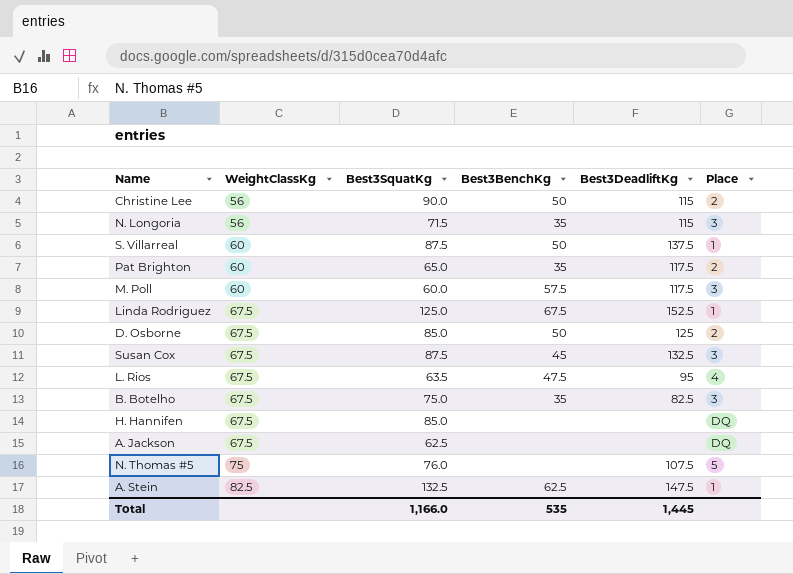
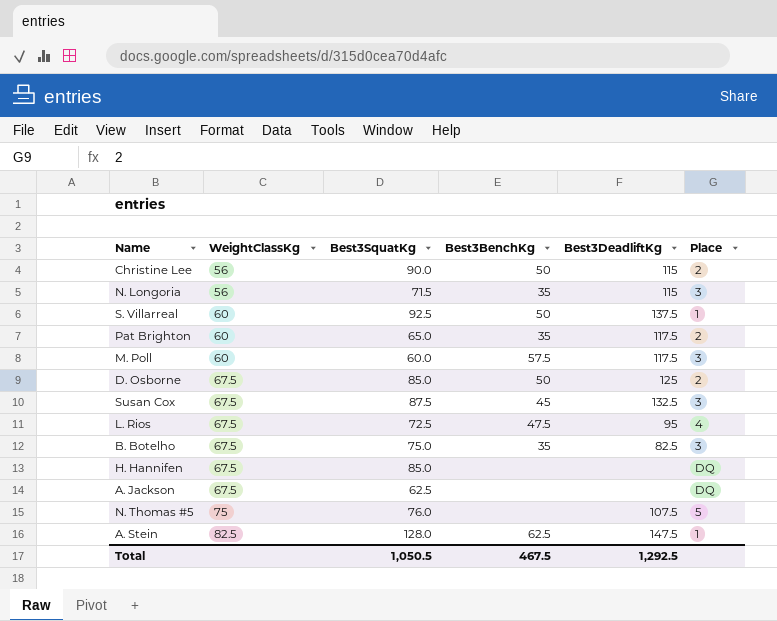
row Linda Rodriguez: 67.5 | 125.0 | 67.5 | 152.5 | 1 -> none
S. Villarreal | Best3SquatKg: 87.5 -> 92.5
L. Rios | Best3SquatKg: 63.5 -> 72.5
A. Stein | Best3SquatKg: 132.5 -> 128.0
Total | Best3SquatKg: 1,166.0 -> 1,050.5
Total | Best3BenchKg: 535 -> 467.5
Total | Best3DeadliftKg: 1,445 -> 1,292.5

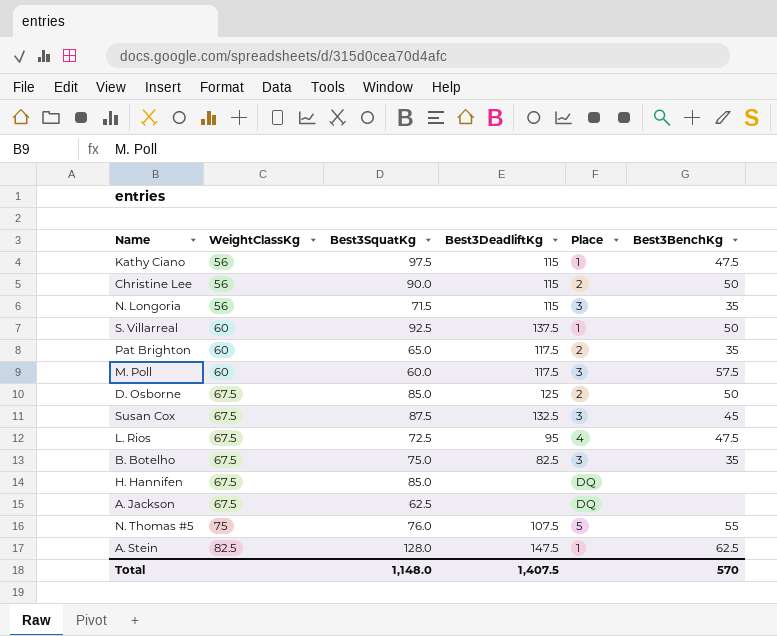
column Best3BenchKg | position: 4 -> 6
row Kathy Ciano: none -> 56 | 97.5 | 115 | 1 | 47.5
N. Thomas #5 | Best3BenchKg: none -> 55
Total | Best3SquatKg: 1,050.5 -> 1,148.0
Total | Best3DeadliftKg: 1,292.5 -> 1,407.5
Total | Best3BenchKg: 467.5 -> 570

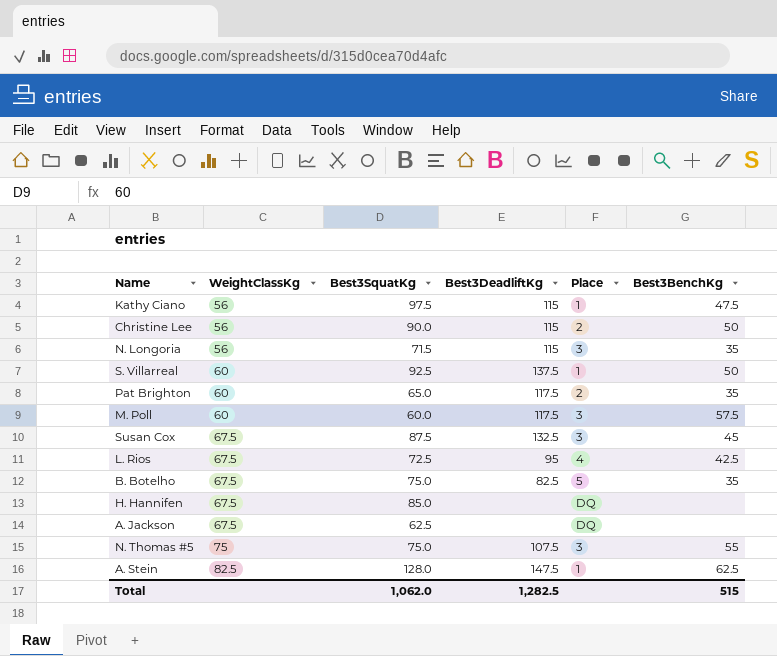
row D. Osborne: 67.5 | 85.0 | 125 | 2 | 50 -> none
L. Rios | Best3BenchKg: 47.5 -> 42.5
B. Botelho | Place: 3 -> 5
N. Thomas #5 | Best3SquatKg: 76.0 -> 75.0
N. Thomas #5 | Place: 5 -> 3
Total | Best3SquatKg: 1,148.0 -> 1,062.0
Total | Best3DeadliftKg: 1,407.5 -> 1,282.5
Total | Best3BenchKg: 570 -> 515

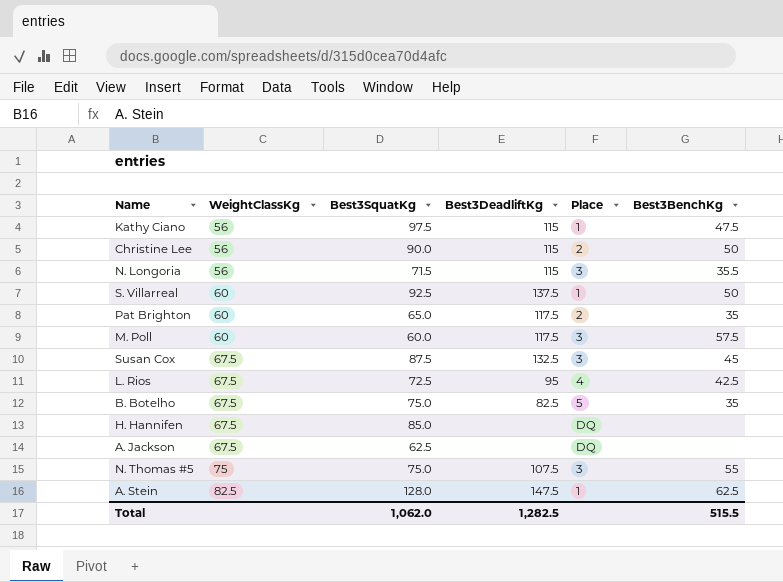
N. Longoria | Best3BenchKg: 35 -> 35.5
Total | Best3BenchKg: 515 -> 515.5

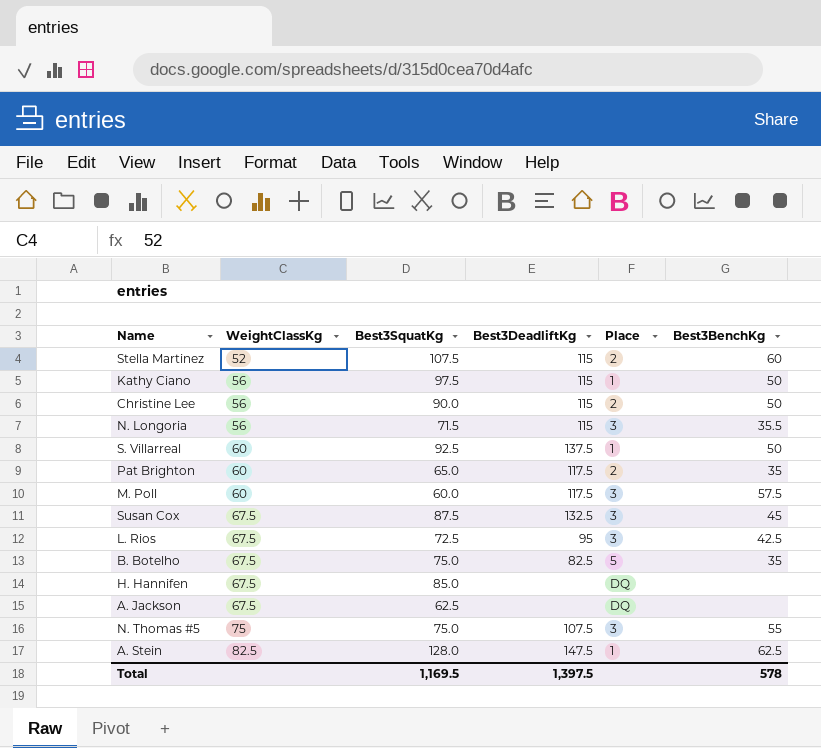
row Stella Martinez: none -> 52 | 107.5 | 115 | 2 | 60
Kathy Ciano | Best3BenchKg: 47.5 -> 50
L. Rios | Place: 4 -> 3
Total | Best3SquatKg: 1,062.0 -> 1,169.5
Total | Best3DeadliftKg: 1,282.5 -> 1,397.5
Total | Best3BenchKg: 515.5 -> 578

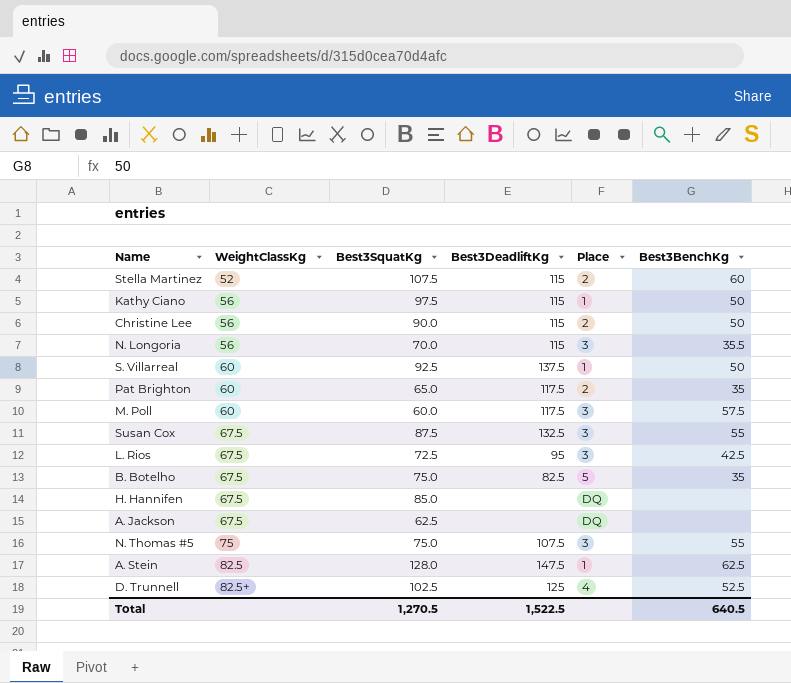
N. Longoria | Best3SquatKg: 71.5 -> 70.0
Susan Cox | Best3BenchKg: 45 -> 55
row D. Trunnell: none -> 82.5+ | 102.5 | 125 | 4 | 52.5
Total | Best3SquatKg: 1,169.5 -> 1,270.5
Total | Best3DeadliftKg: 1,397.5 -> 1,522.5
Total | Best3BenchKg: 578 -> 640.5

